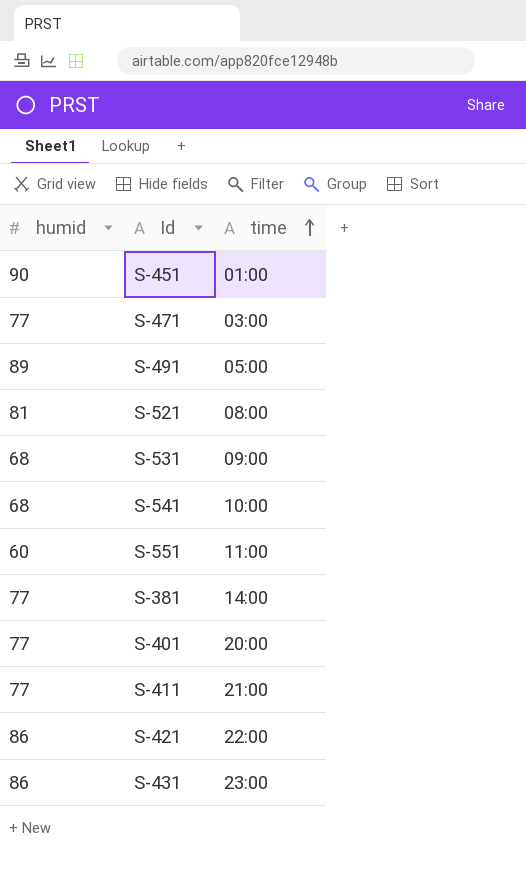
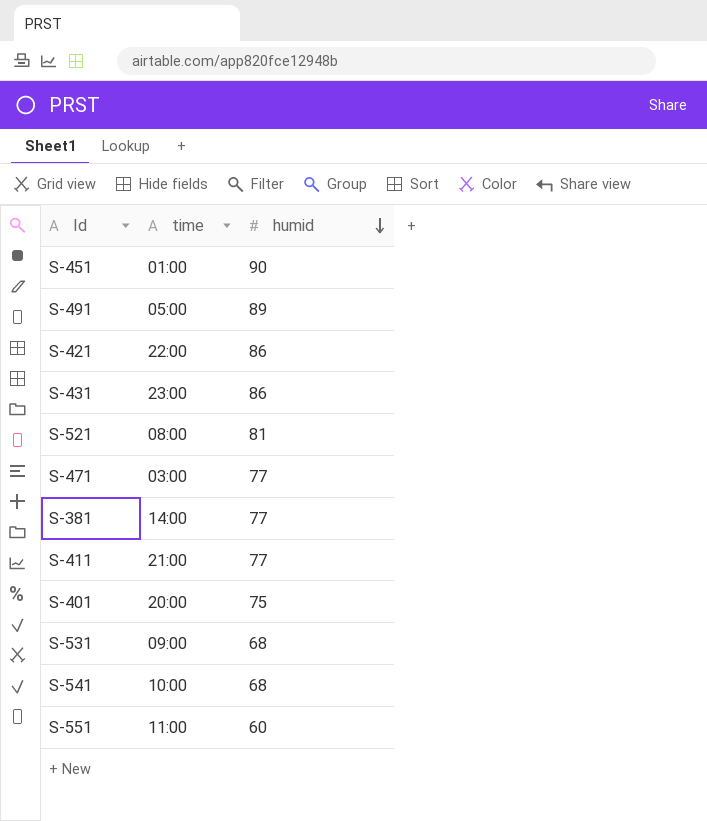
row order: time ascending -> humid descending
column humid | position: 1 -> 3
S-401 | humid: 77 -> 75

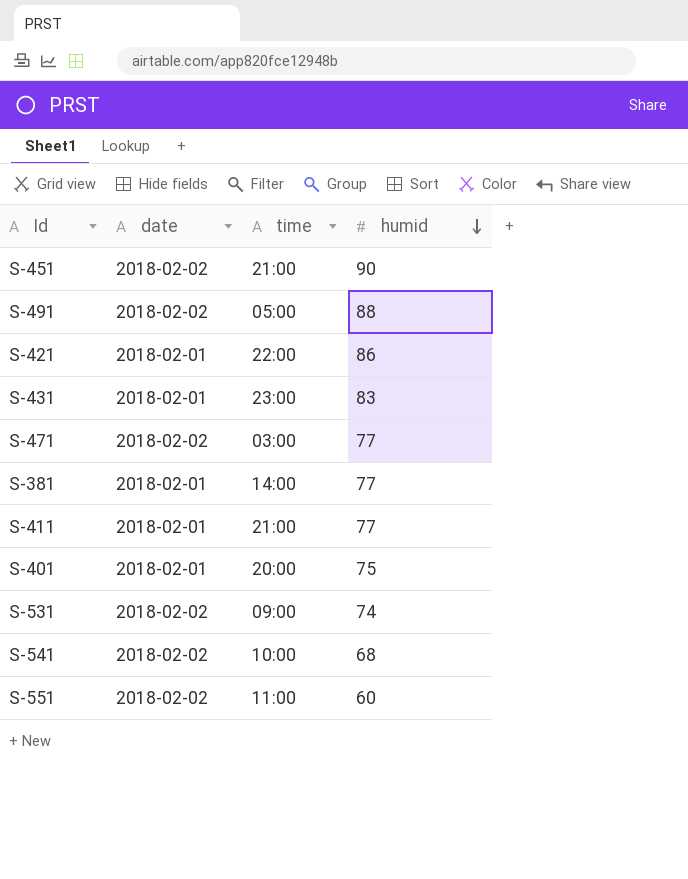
column date | position: none -> 2
row S-521: 08:00 | 81 -> none
S-451 | time: 01:00 -> 21:00
S-491 | humid: 89 -> 88
S-431 | humid: 86 -> 83
S-531 | humid: 68 -> 74

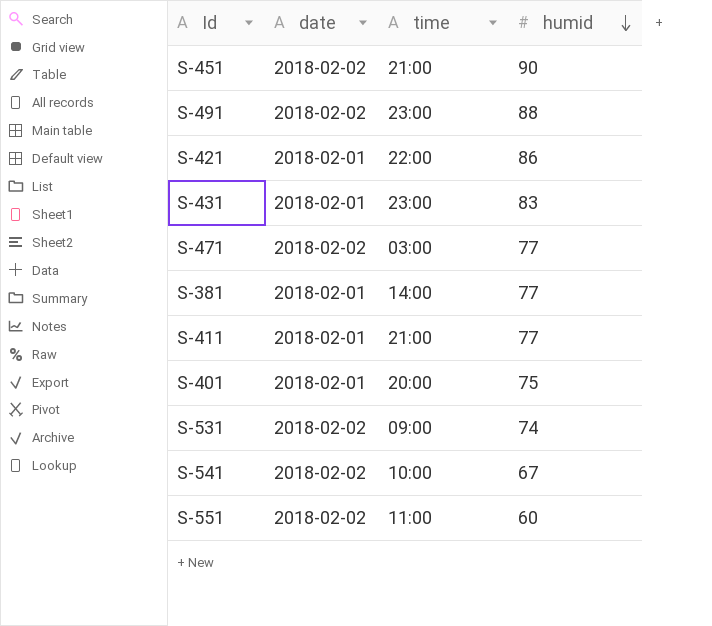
S-491 | time: 05:00 -> 23:00
S-541 | humid: 68 -> 67

